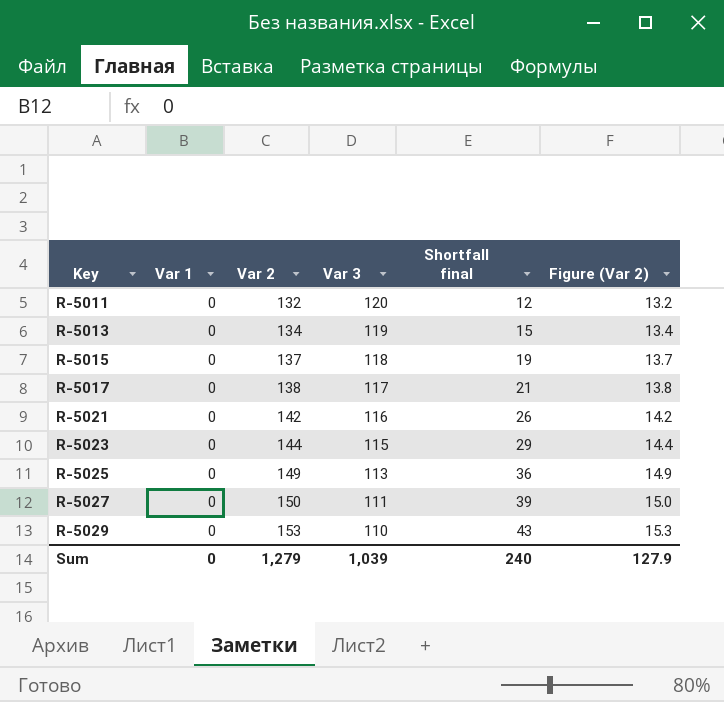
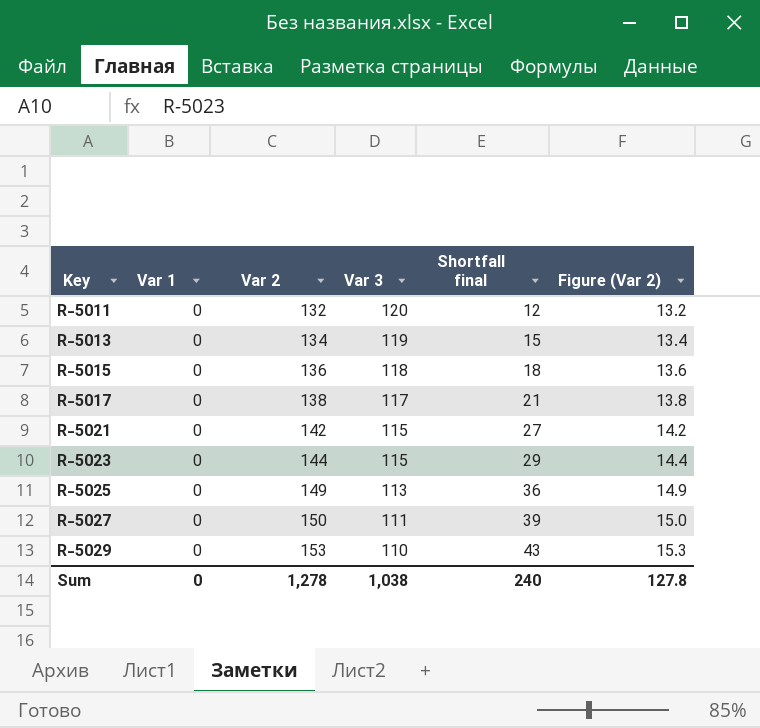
R-5015 | Var 2: 137 -> 136
R-5015 | Shortfall final: 19 -> 18
R-5015 | Figure (Var 2): 13.7 -> 13.6
R-5021 | Var 3: 116 -> 115
R-5021 | Shortfall final: 26 -> 27
Sum | Var 2: 1,279 -> 1,278
Sum | Var 3: 1,039 -> 1,038
Sum | Figure (Var 2): 127.9 -> 127.8

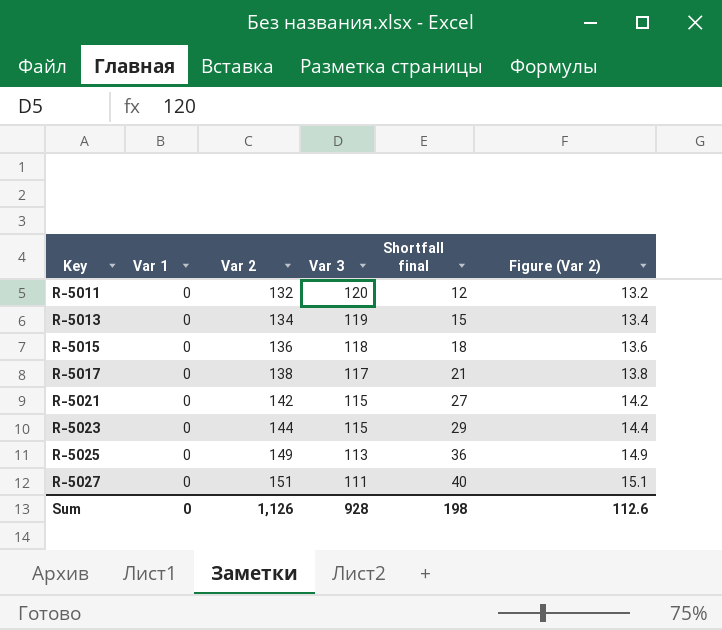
row R-5029: 0 | 153 | 110 | 43 | 15.3 -> none
R-5027 | Var 2: 150 -> 151
R-5027 | Shortfall final: 39 -> 40
R-5027 | Figure (Var 2): 15.0 -> 15.1
Sum | Var 2: 1,278 -> 1,126
Sum | Var 3: 1,038 -> 928
Sum | Shortfall final: 240 -> 198
Sum | Figure (Var 2): 127.8 -> 112.6

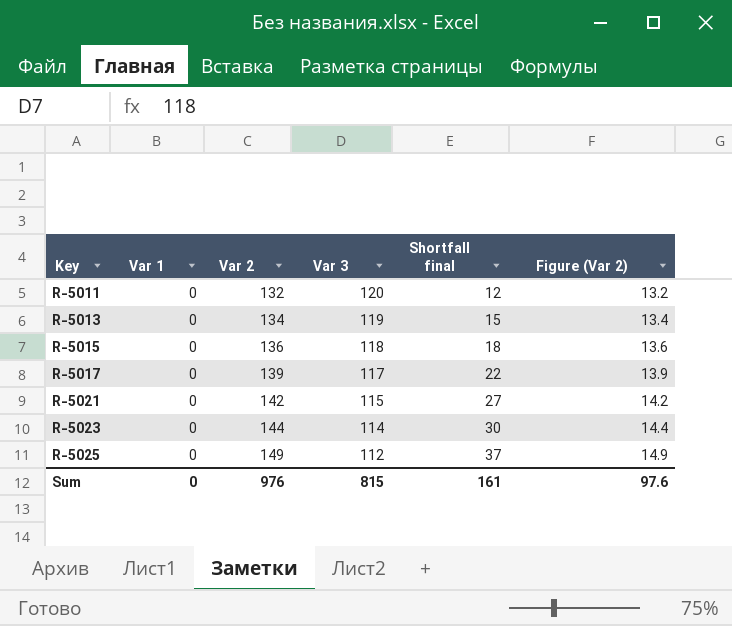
row R-5027: 0 | 151 | 111 | 40 | 15.1 -> none
R-5017 | Var 2: 138 -> 139
R-5017 | Shortfall final: 21 -> 22
R-5017 | Figure (Var 2): 13.8 -> 13.9
R-5023 | Var 3: 115 -> 114
R-5023 | Shortfall final: 29 -> 30
R-5025 | Var 3: 113 -> 112
R-5025 | Shortfall final: 36 -> 37
Sum | Var 2: 1,126 -> 976
Sum | Var 3: 928 -> 815
Sum | Shortfall final: 198 -> 161
Sum | Figure (Var 2): 112.6 -> 97.6

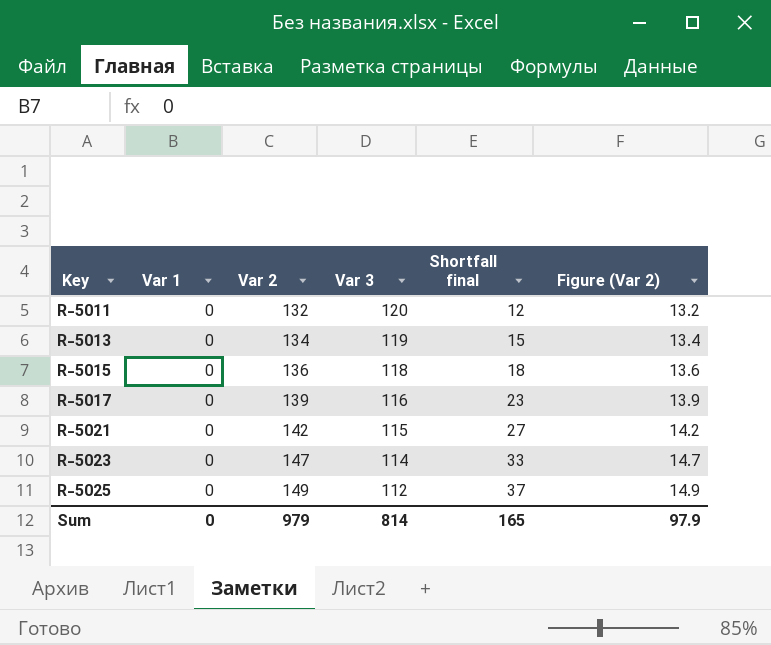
R-5017 | Var 3: 117 -> 116
R-5017 | Shortfall final: 22 -> 23
R-5023 | Var 2: 144 -> 147
R-5023 | Shortfall final: 30 -> 33
R-5023 | Figure (Var 2): 14.4 -> 14.7
Sum | Var 2: 976 -> 979
Sum | Var 3: 815 -> 814
Sum | Shortfall final: 161 -> 165
Sum | Figure (Var 2): 97.6 -> 97.9

